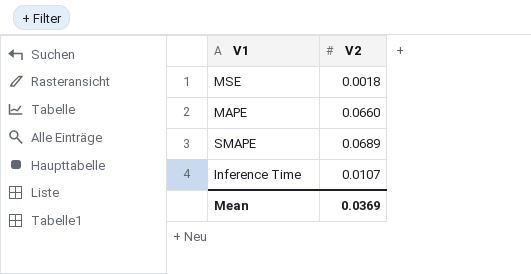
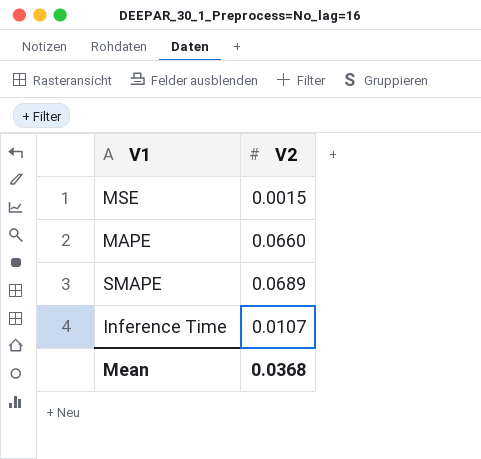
MSE | V2: 0.0018 -> 0.0015
Mean | V2: 0.0369 -> 0.0368

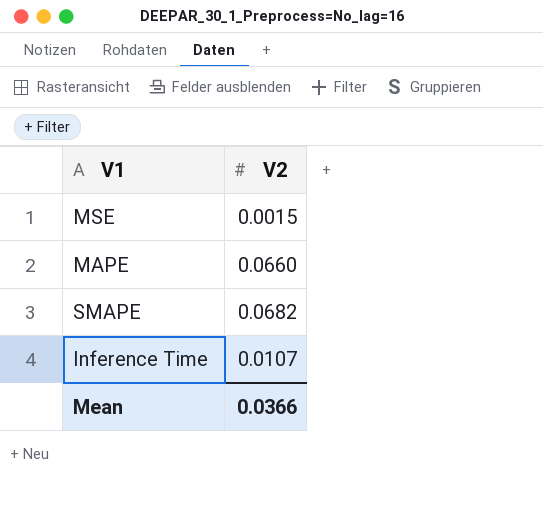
SMAPE | V2: 0.0689 -> 0.0682
Mean | V2: 0.0368 -> 0.0366

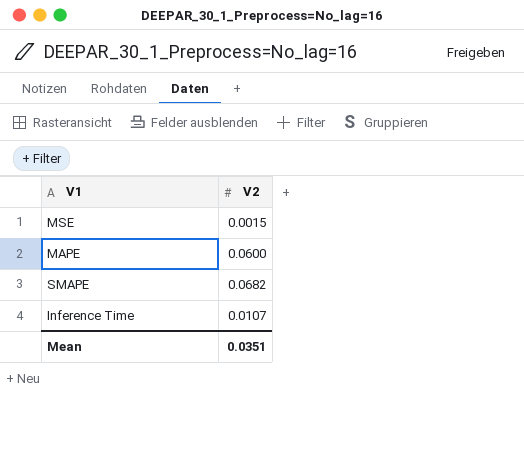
MAPE | V2: 0.0660 -> 0.0600
Mean | V2: 0.0366 -> 0.0351

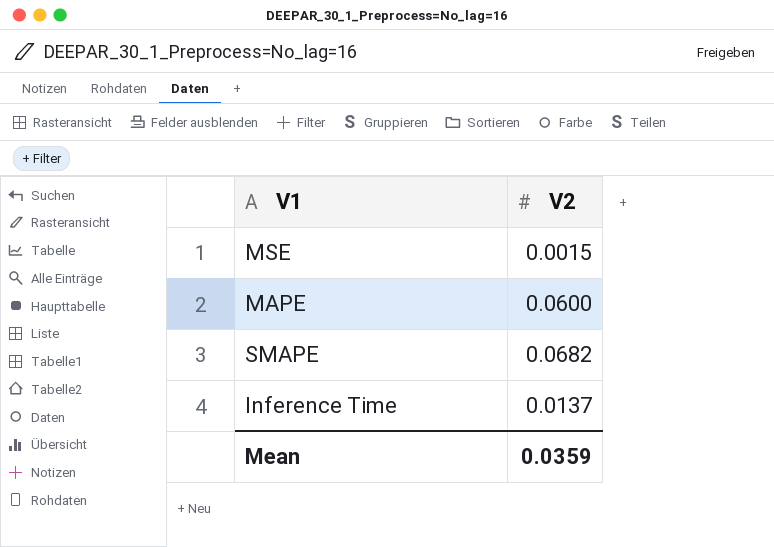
Inference Time | V2: 0.0107 -> 0.0137
Mean | V2: 0.0351 -> 0.0359

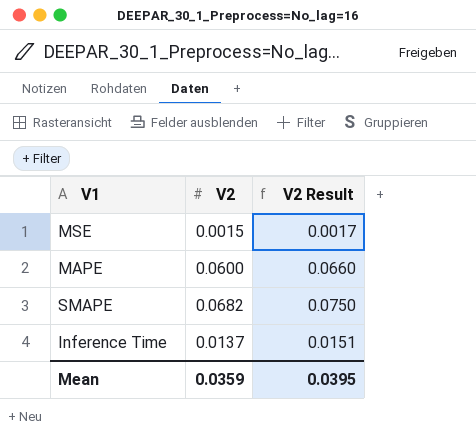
column V2 Result | formula: none -> [V2] * 1.1

